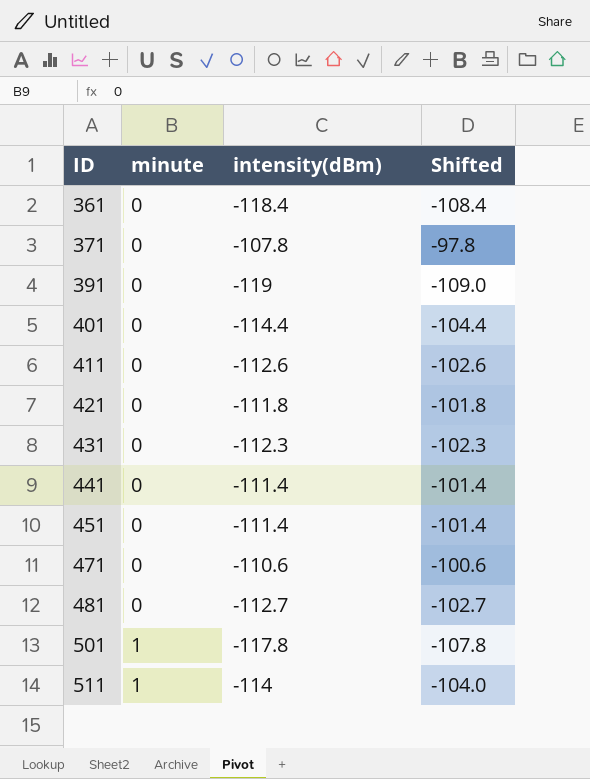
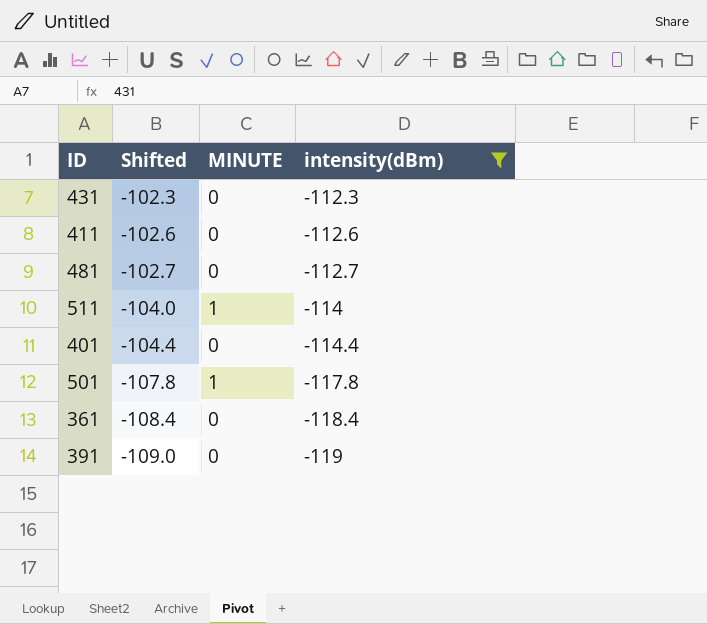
filter: none -> intensity(dBm) <= -112.3
row order: ID ascending -> Shifted descending
column Shifted | position: 4 -> 2
column name: minute -> MINUTE

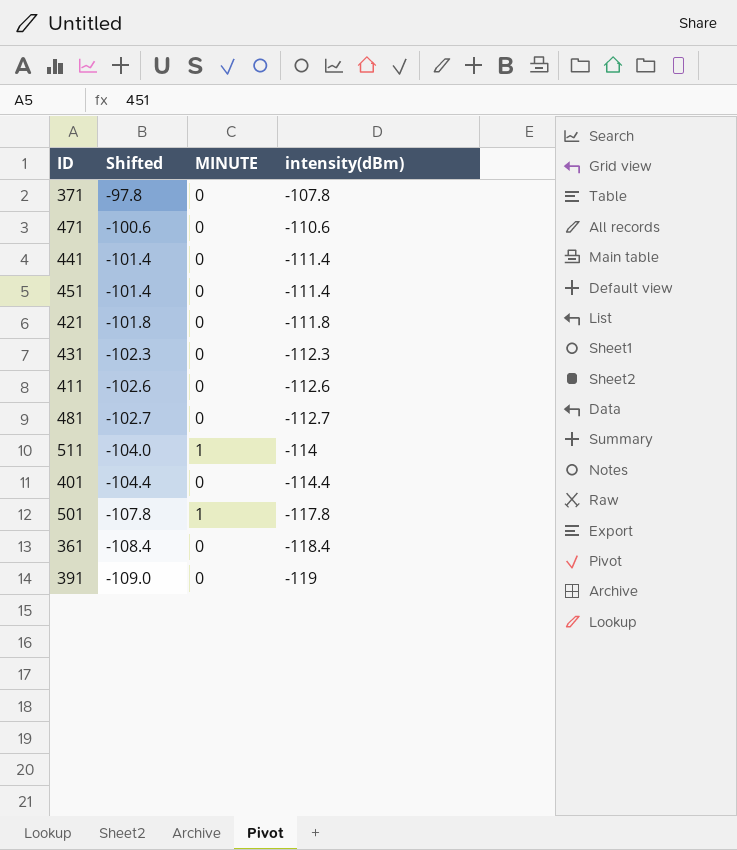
filter: intensity(dBm) <= -112.3 -> none

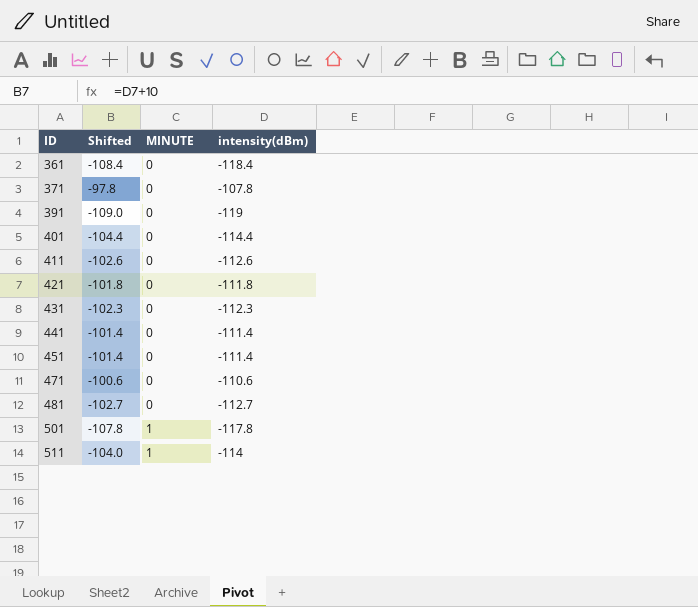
row order: Shifted descending -> ID ascending

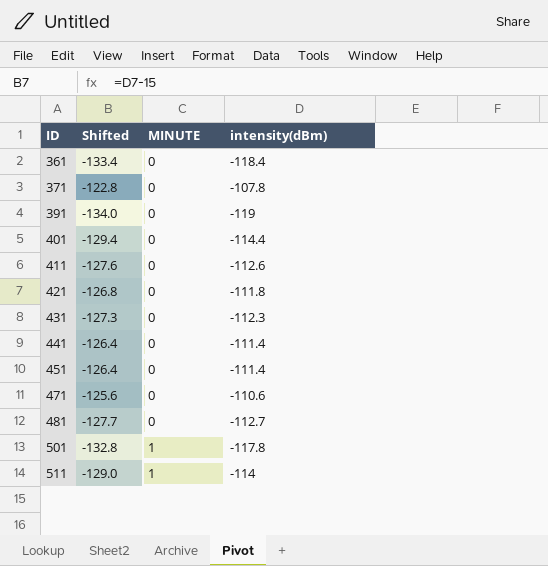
column Shifted | formula: [intensity(dBm)] + 10 -> [intensity(dBm)] - 15

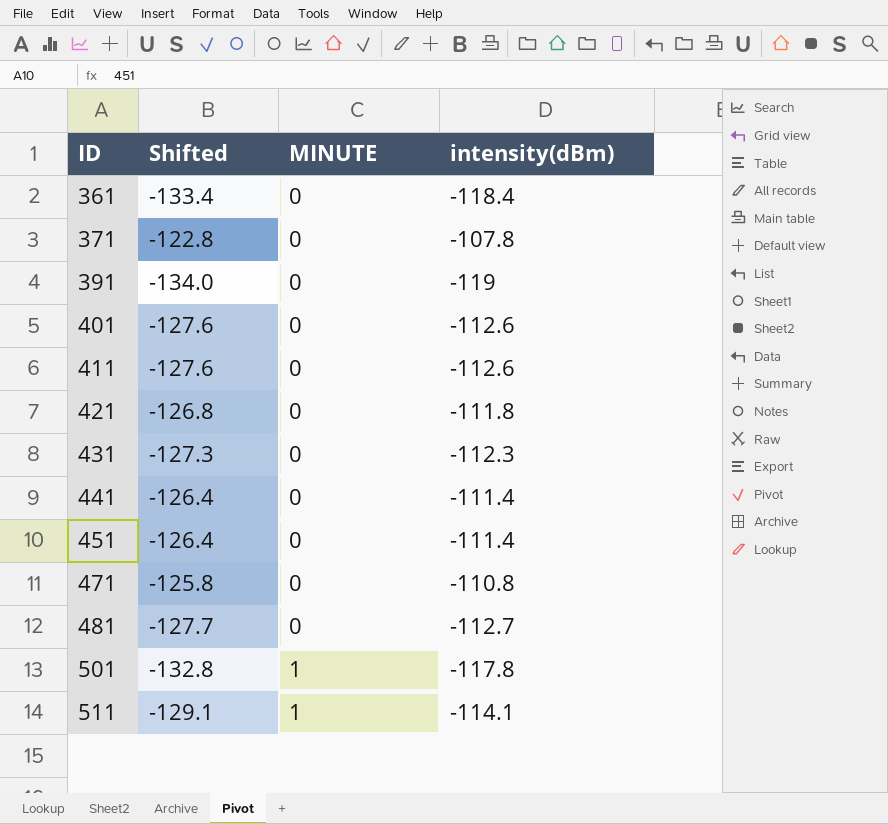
401 | Shifted: -129.4 -> -127.6
401 | intensity(dBm): -114.4 -> -112.6
471 | Shifted: -125.6 -> -125.8
471 | intensity(dBm): -110.6 -> -110.8
511 | Shifted: -129.0 -> -129.1
511 | intensity(dBm): -114 -> -114.1

